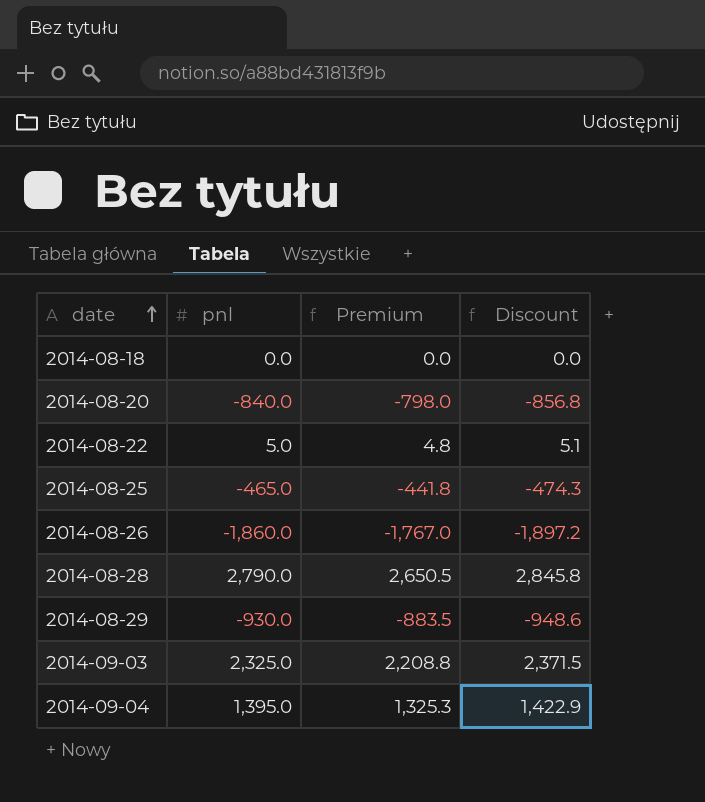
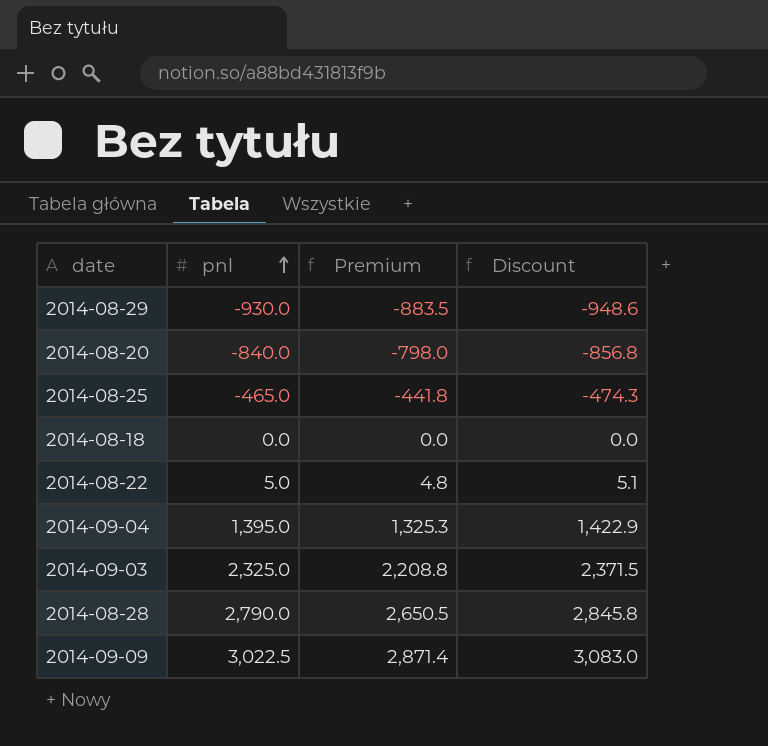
row order: date ascending -> pnl ascending
row 2014-08-26: -1,860.0 | -1,767.0 | -1,897.2 -> none
row 2014-09-09: none -> 3,022.5 | 2,871.4 | 3,083.0

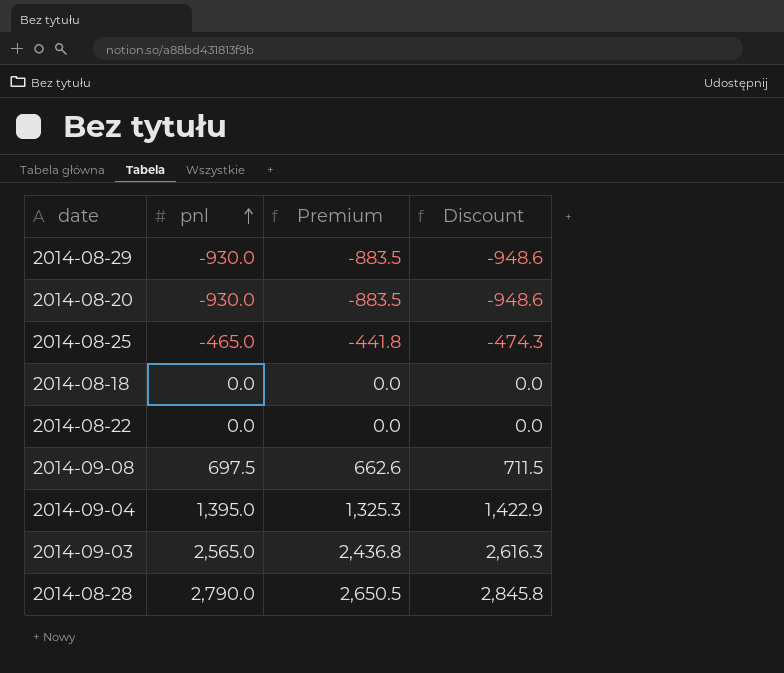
row 2014-09-09: 3,022.5 | 2,871.4 | 3,083.0 -> none
2014-08-20 | pnl: -840.0 -> -930.0
2014-08-20 | Premium: -798.0 -> -883.5
2014-08-20 | Discount: -856.8 -> -948.6
2014-08-22 | pnl: 5.0 -> 0.0
2014-08-22 | Premium: 4.8 -> 0.0
2014-08-22 | Discount: 5.1 -> 0.0
row 2014-09-08: none -> 697.5 | 662.6 | 711.5
2014-09-03 | pnl: 2,325.0 -> 2,565.0
2014-09-03 | Premium: 2,208.8 -> 2,436.8
2014-09-03 | Discount: 2,371.5 -> 2,616.3

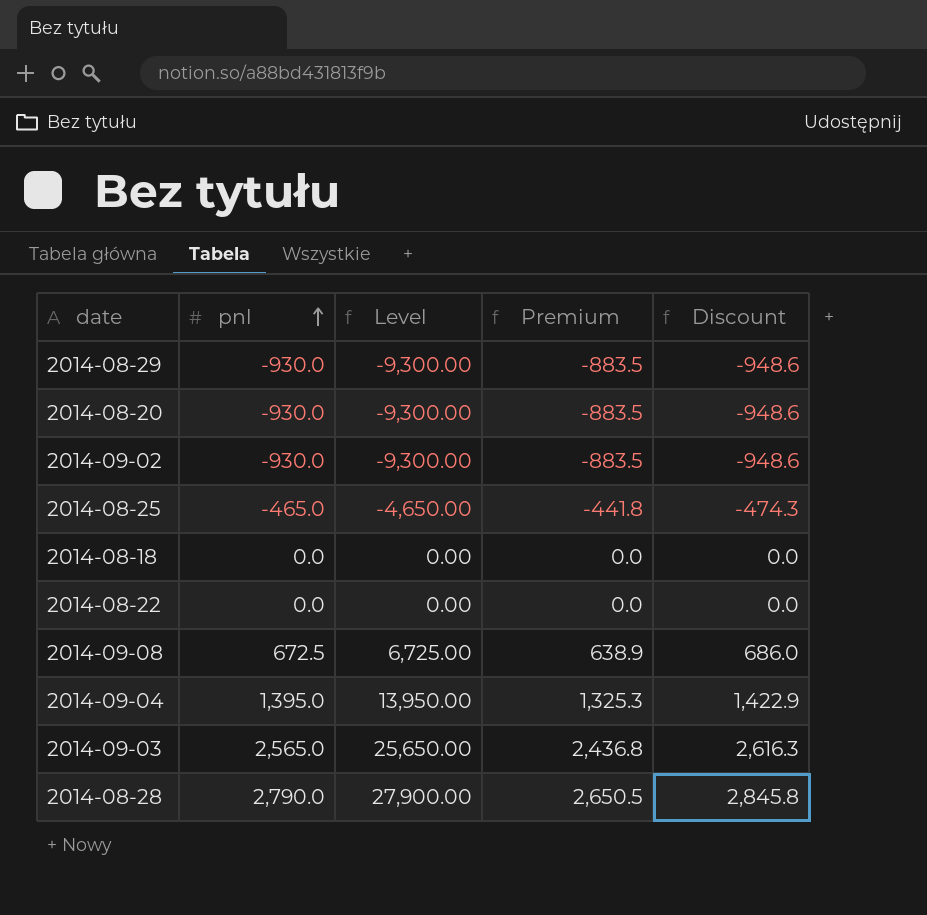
column Level | formula: none -> [pnl] * 10
row 2014-09-02: none -> -930.0 | -9,300.00 | -883.5 | -948.6
2014-09-08 | pnl: 697.5 -> 672.5
2014-09-08 | Premium: 662.6 -> 638.9
2014-09-08 | Discount: 711.5 -> 686.0

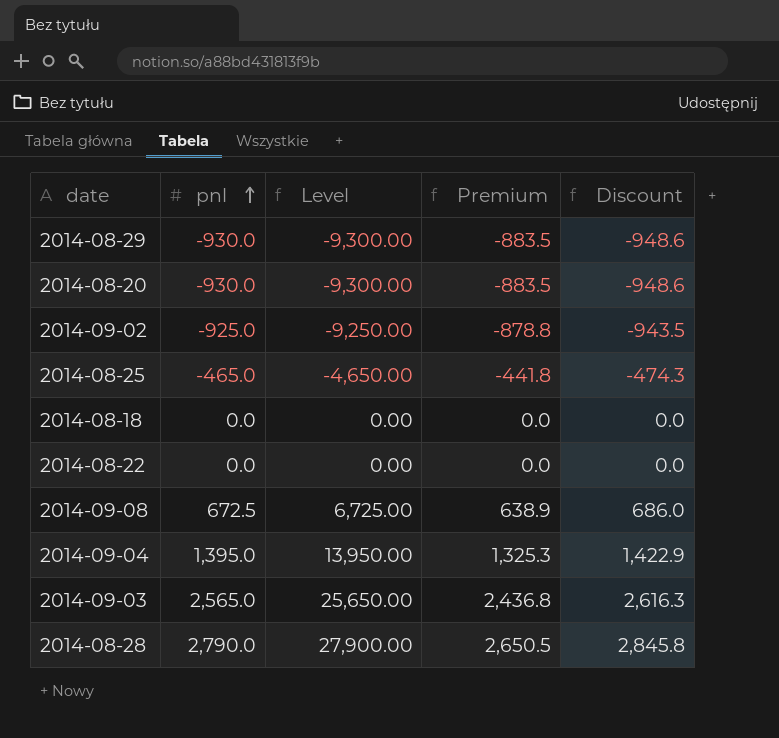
2014-09-02 | pnl: -930.0 -> -925.0
2014-09-02 | Level: -9,300.00 -> -9,250.00
2014-09-02 | Premium: -883.5 -> -878.8
2014-09-02 | Discount: -948.6 -> -943.5

